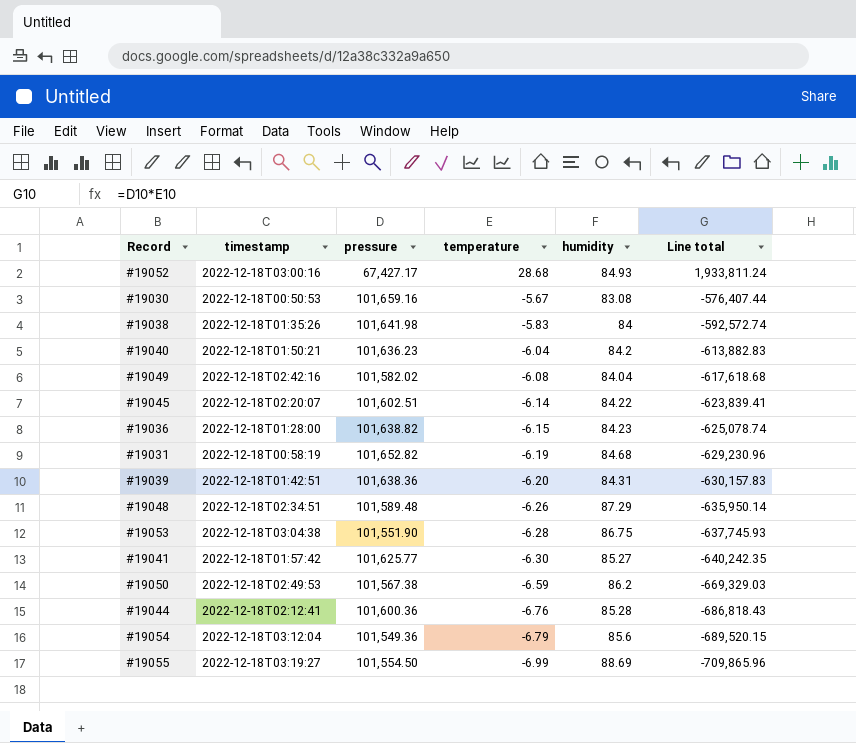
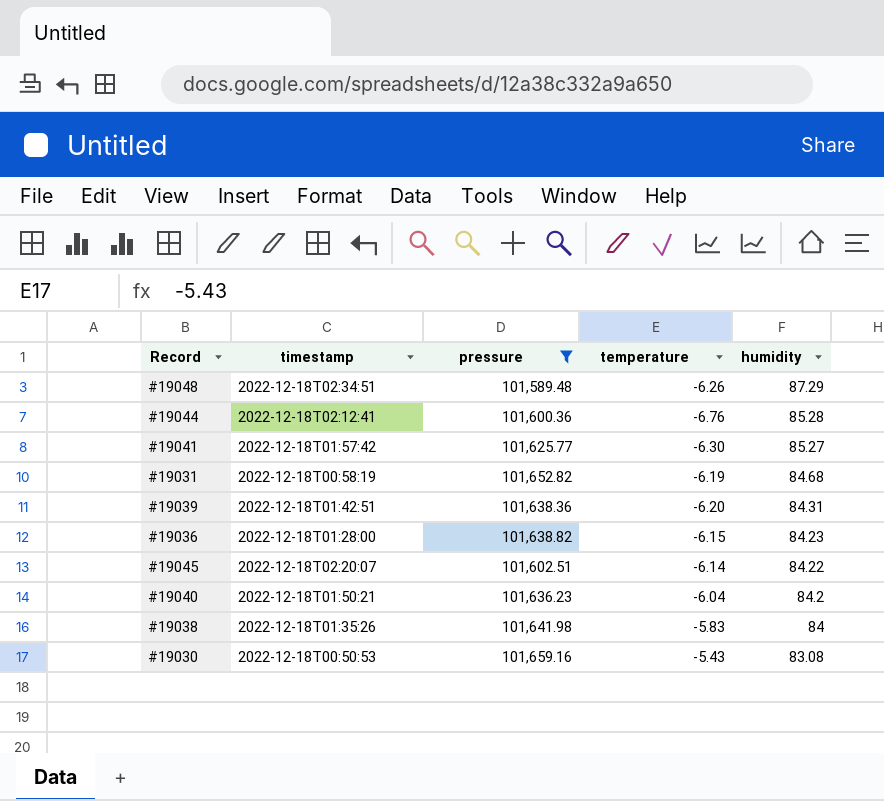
filter: none -> pressure >= 101,589.48
row order: temperature descending -> humidity descending
column Line total | formula: [pressure] * [temperature] -> none
#19030 | temperature: -5.67 -> -5.43

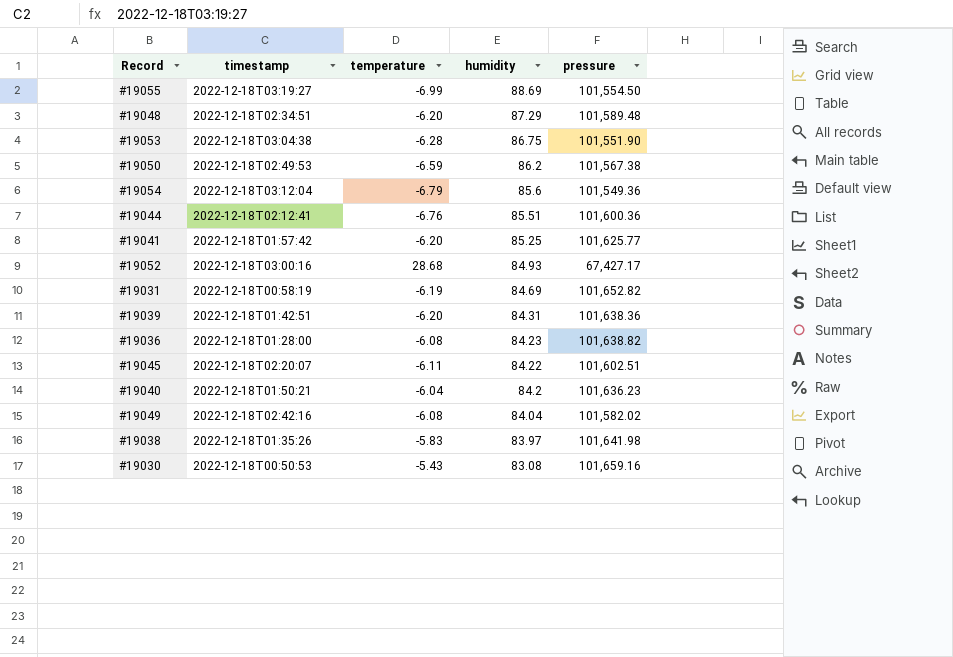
filter: pressure >= 101,589.48 -> none
column pressure | position: 3 -> 5
#19048 | temperature: -6.26 -> -6.20
#19044 | humidity: 85.28 -> 85.51
#19041 | temperature: -6.30 -> -6.20
#19041 | humidity: 85.27 -> 85.25
#19031 | humidity: 84.68 -> 84.69
#19036 | temperature: -6.15 -> -6.08
#19045 | temperature: -6.14 -> -6.11
#19038 | humidity: 84 -> 83.97

